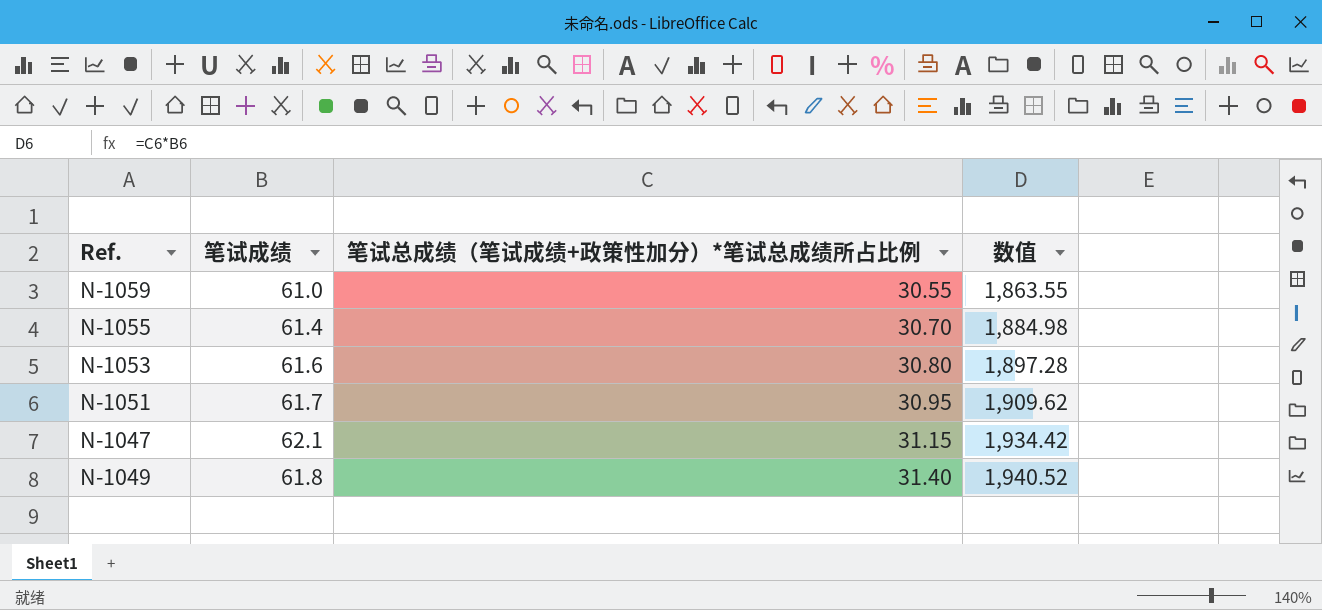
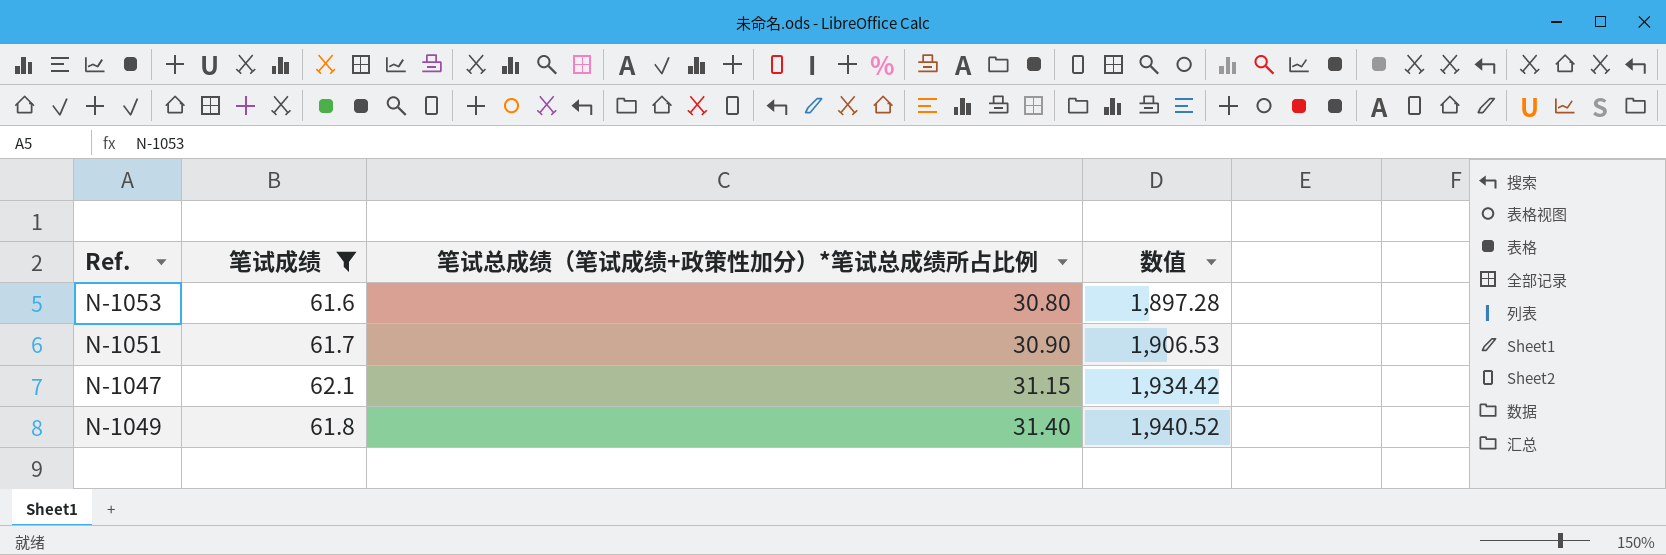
filter: none -> 笔试成绩 >= 61.6
N-1051 | 笔试总成绩（笔试成绩+政策性加分）*笔试总成绩所占比例: 30.95 -> 30.90
N-1051 | 数值: 1,909.62 -> 1,906.53

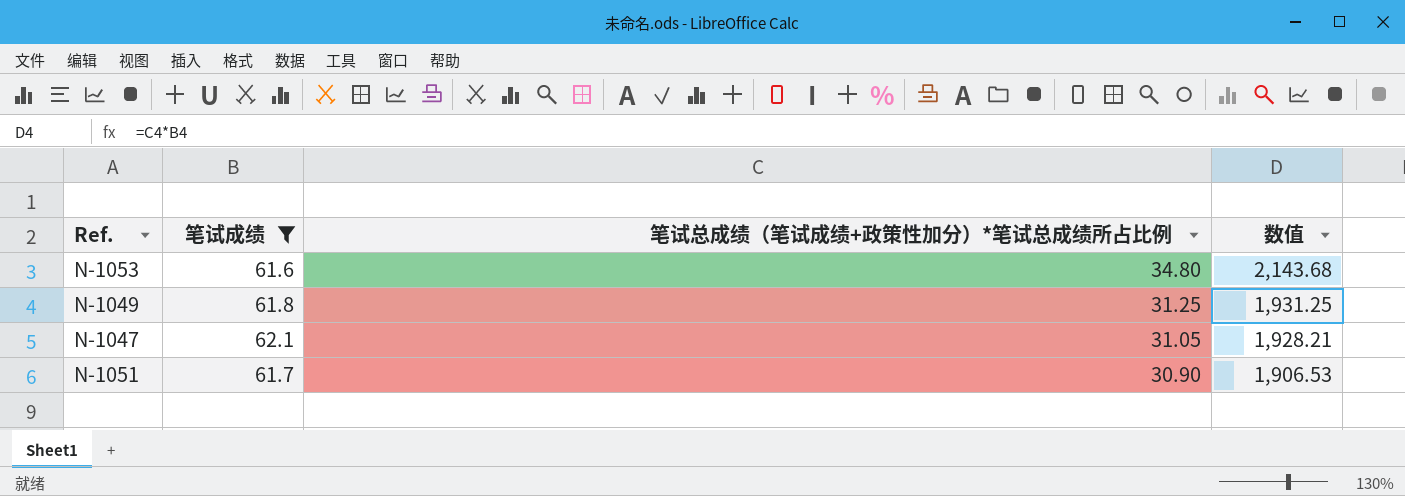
row order: 笔试总成绩（笔试成绩+政策性加分）*笔试总成绩所占比例 ascending -> 笔试总成绩（笔试成绩+政策性加分）*笔试总成绩所占比例 descending
N-1053 | 笔试总成绩（笔试成绩+政策性加分）*笔试总成绩所占比例: 30.80 -> 34.80
N-1053 | 数值: 1,897.28 -> 2,143.68
N-1049 | 笔试总成绩（笔试成绩+政策性加分）*笔试总成绩所占比例: 31.40 -> 31.25
N-1049 | 数值: 1,940.52 -> 1,931.25
N-1047 | 笔试总成绩（笔试成绩+政策性加分）*笔试总成绩所占比例: 31.15 -> 31.05
N-1047 | 数值: 1,934.42 -> 1,928.21

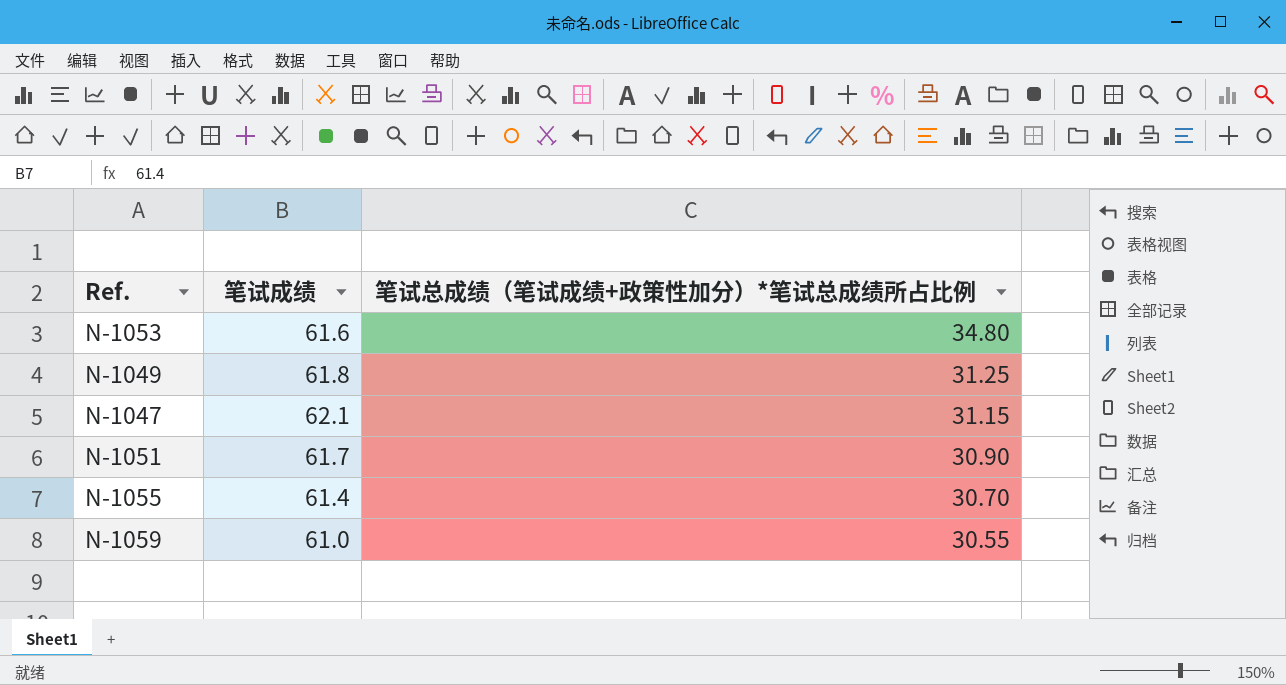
filter: 笔试成绩 >= 61.6 -> none
column 数值 | formula: [笔试成绩] * [笔试总成绩（笔试成绩+政策性加分）*笔试总成绩所占比例] -> none
N-1047 | 笔试总成绩（笔试成绩+政策性加分）*笔试总成绩所占比例: 31.05 -> 31.15

